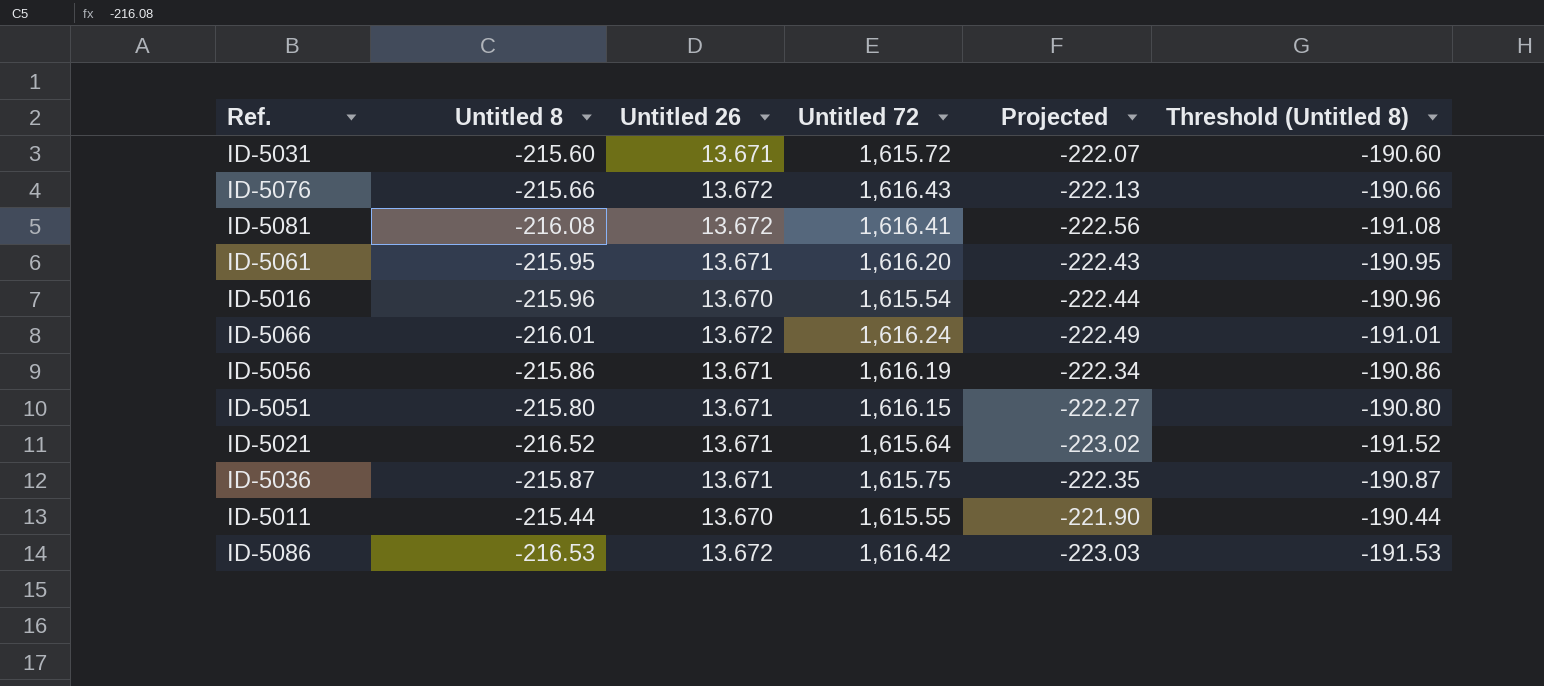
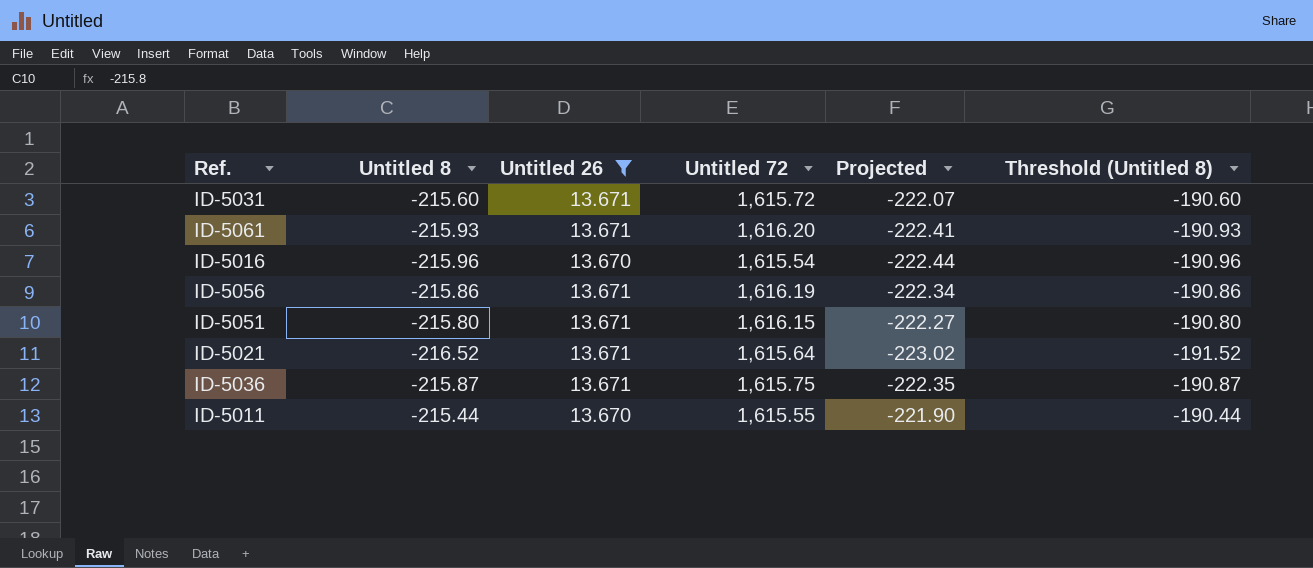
filter: none -> Untitled 26 != 13.672
ID-5061 | Untitled 8: -215.95 -> -215.93
ID-5061 | Projected: -222.43 -> -222.41
ID-5061 | Threshold (Untitled 8): -190.95 -> -190.93

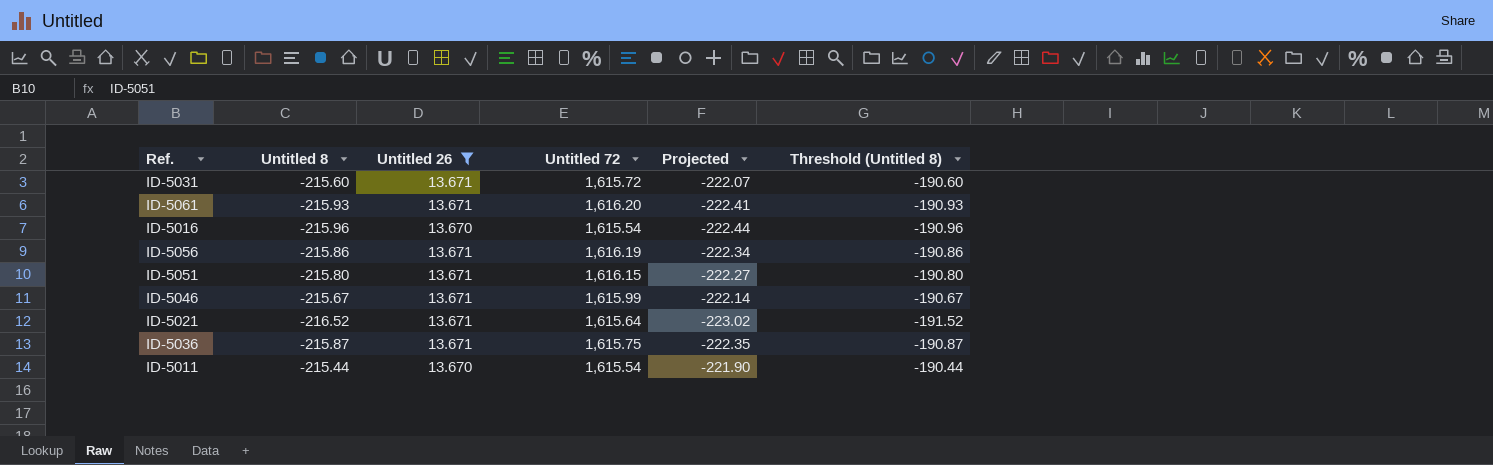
row ID-5046: none -> -215.67 | 13.671 | 1,615.99 | -222.14 | -190.67
ID-5011 | Untitled 72: 1,615.55 -> 1,615.54

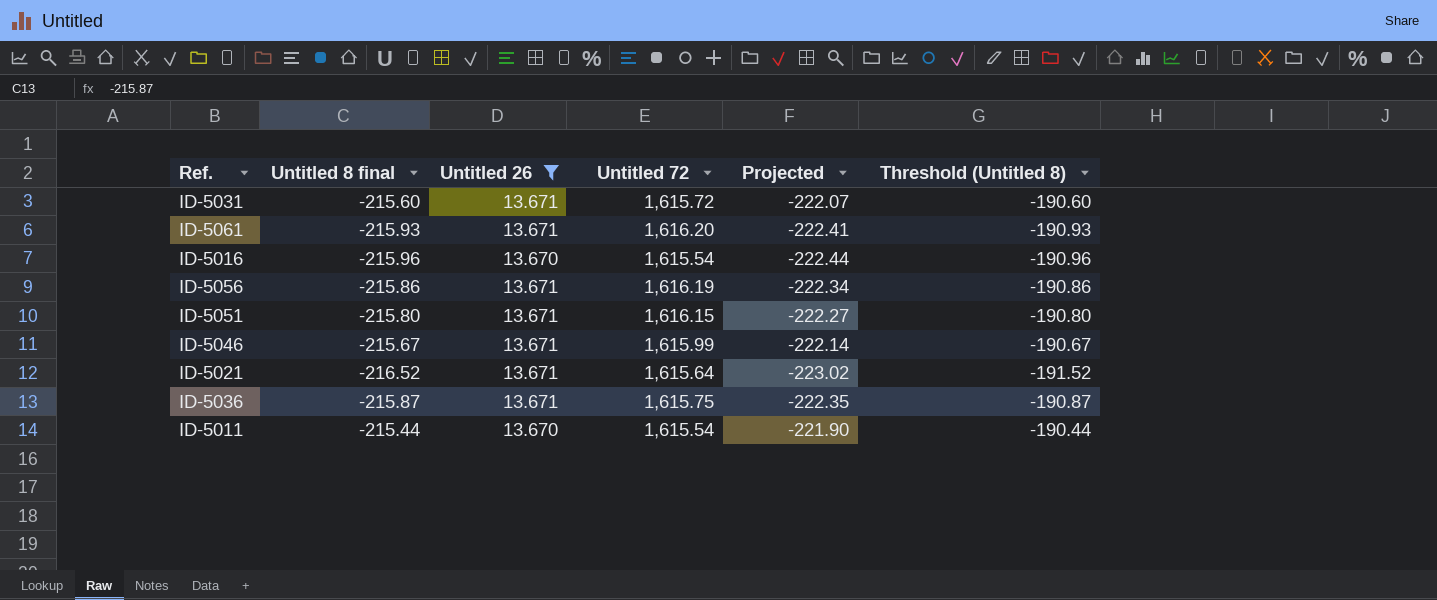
column name: Untitled 8 -> Untitled 8 final

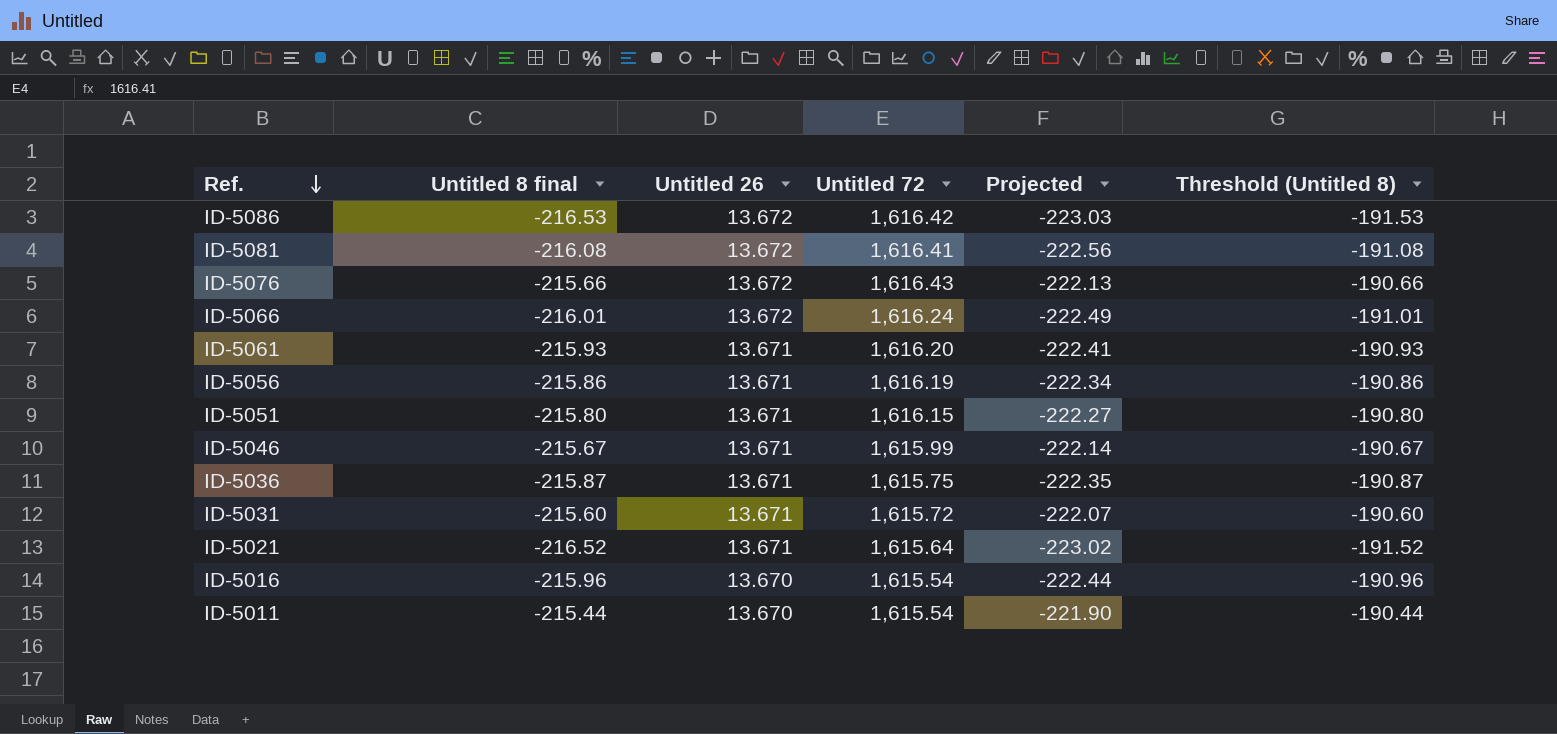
filter: Untitled 26 != 13.672 -> none
row order: none -> Ref. descending

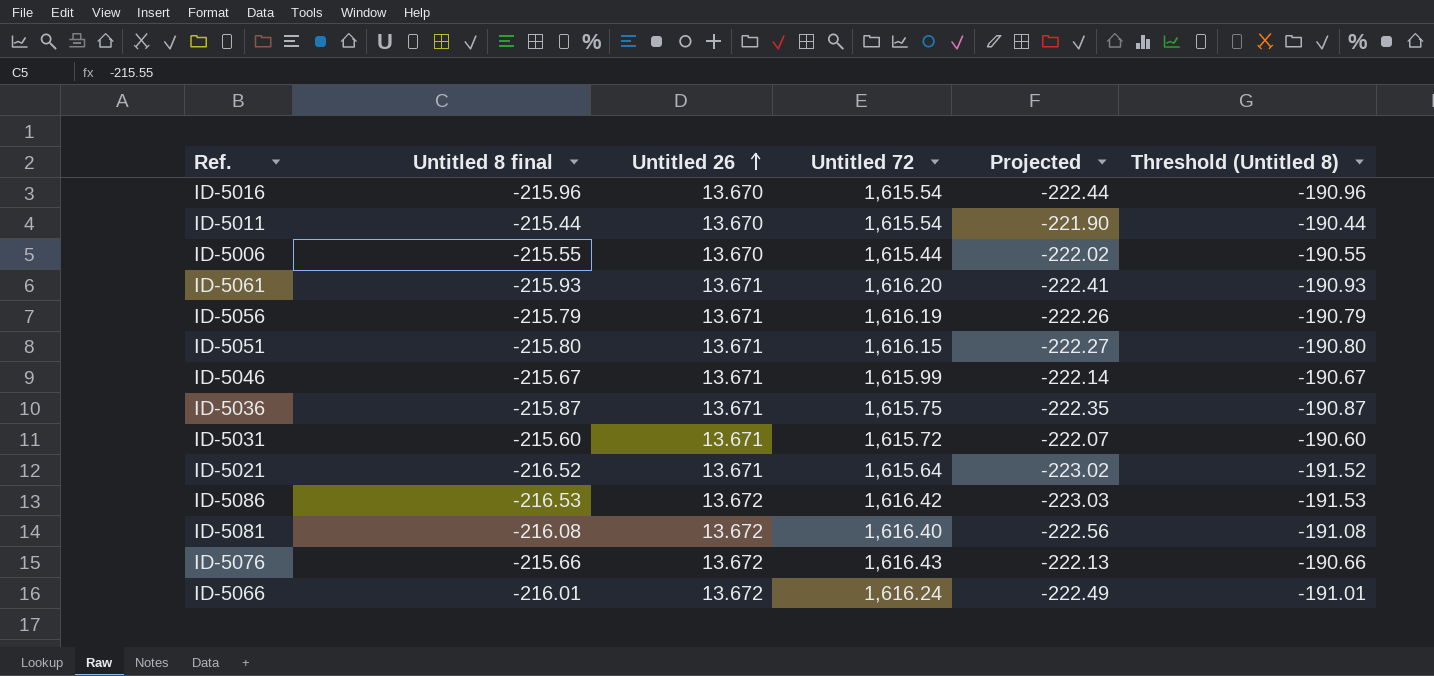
row order: Ref. descending -> Untitled 26 ascending
row ID-5006: none -> -215.55 | 13.670 | 1,615.44 | -222.02 | -190.55
ID-5056 | Untitled 8 final: -215.86 -> -215.79
ID-5056 | Projected: -222.34 -> -222.26
ID-5056 | Threshold (Untitled 8): -190.86 -> -190.79
ID-5081 | Untitled 72: 1,616.41 -> 1,616.40

